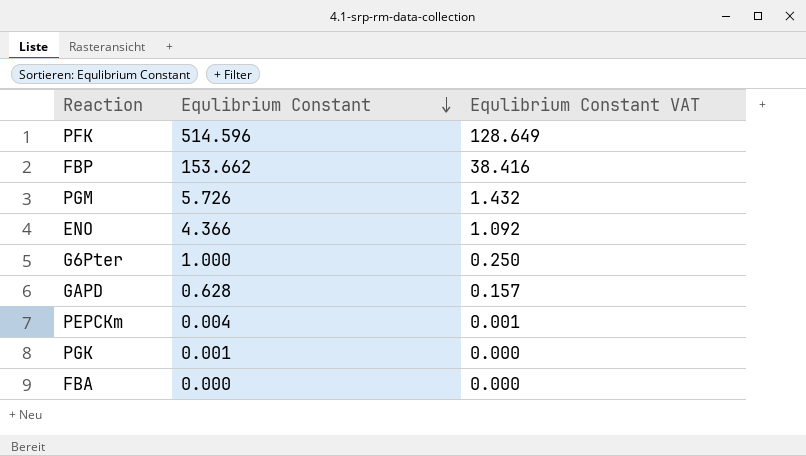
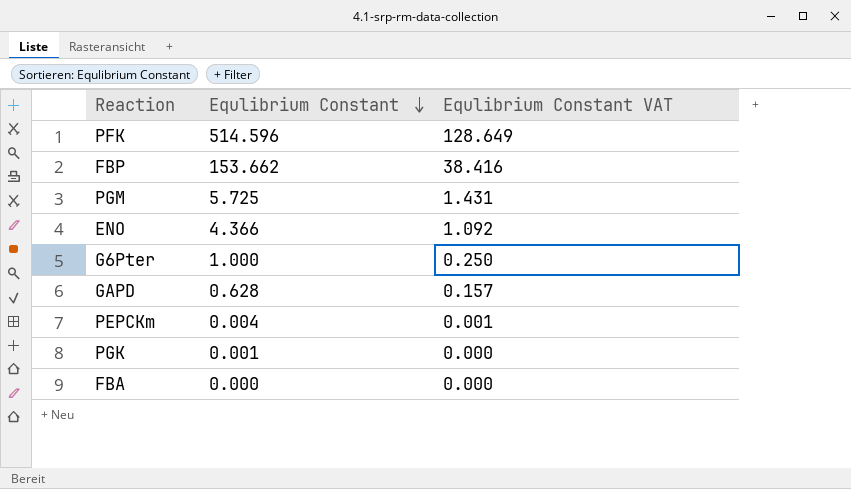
PGM | Equlibrium Constant: 5.726 -> 5.725
PGM | Equlibrium Constant VAT: 1.432 -> 1.431

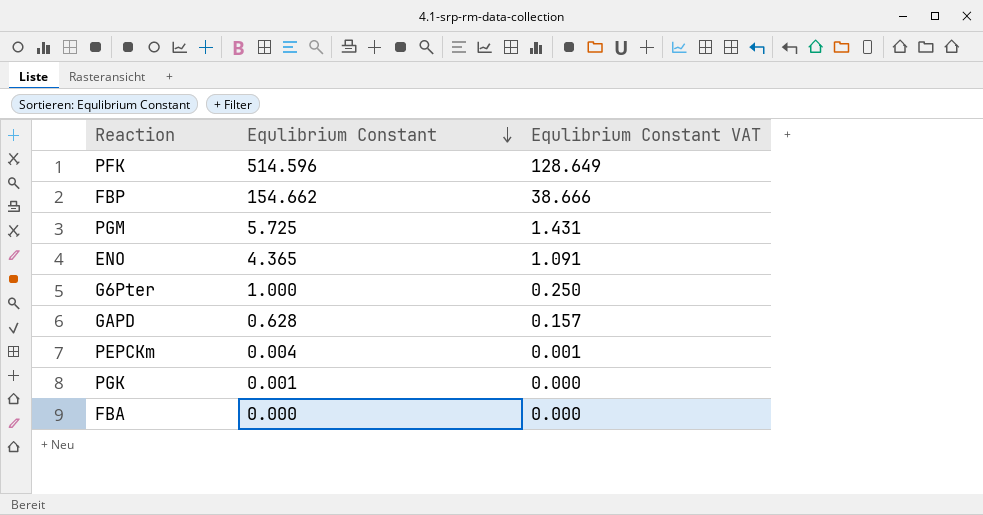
FBP | Equlibrium Constant: 153.662 -> 154.662
FBP | Equlibrium Constant VAT: 38.416 -> 38.666
ENO | Equlibrium Constant: 4.366 -> 4.365
ENO | Equlibrium Constant VAT: 1.092 -> 1.091

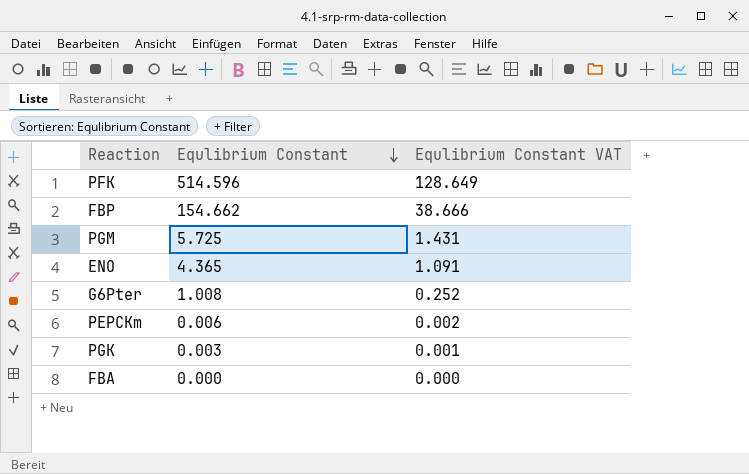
row GAPD: 0.628 | 0.157 -> none
G6Pter | Equlibrium Constant: 1.000 -> 1.008
G6Pter | Equlibrium Constant VAT: 0.250 -> 0.252
PEPCKm | Equlibrium Constant: 0.004 -> 0.006
PEPCKm | Equlibrium Constant VAT: 0.001 -> 0.002
PGK | Equlibrium Constant: 0.001 -> 0.003
PGK | Equlibrium Constant VAT: 0.000 -> 0.001

